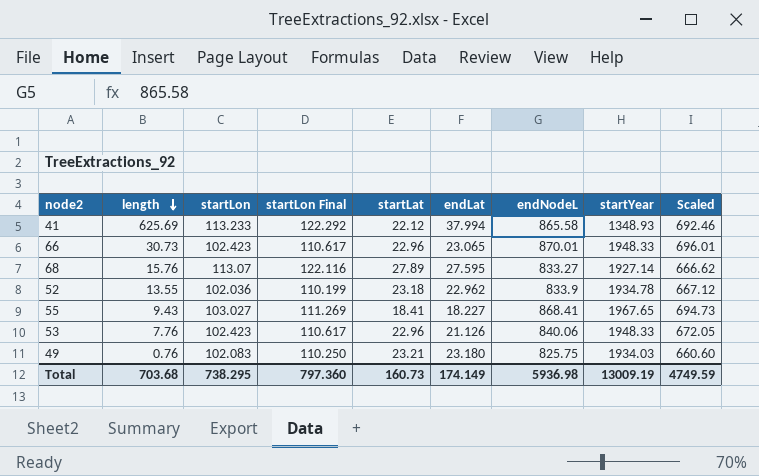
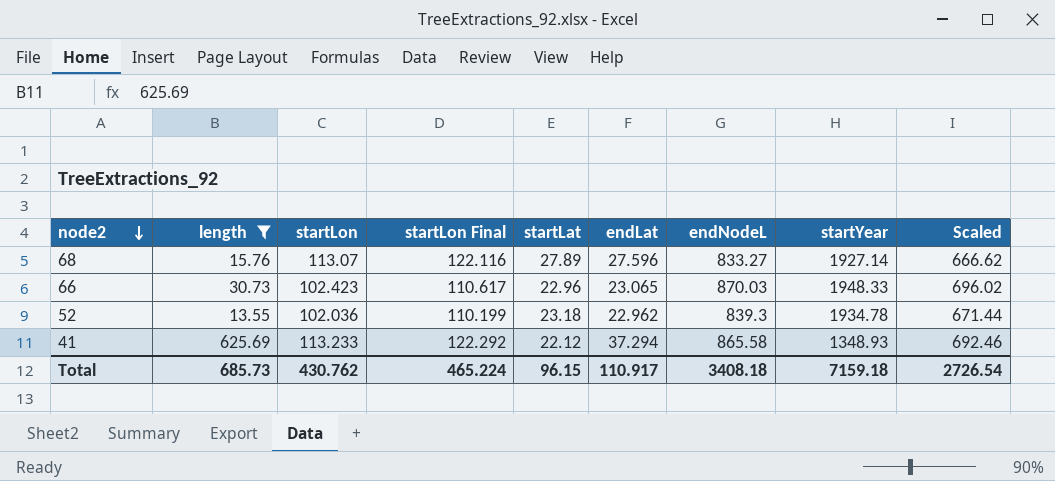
filter: none -> length >= 13.55
row order: length descending -> node2 descending
68 | endLat: 27.595 -> 27.596
66 | endNodeL: 870.01 -> 870.03
66 | Scaled: 696.01 -> 696.02
52 | endNodeL: 833.9 -> 839.3
52 | Scaled: 667.12 -> 671.44
41 | endLat: 37.994 -> 37.294
Total | length: 703.68 -> 685.73
Total | startLon: 738.295 -> 430.762
Total | startLon Final: 797.360 -> 465.224
Total | startLat: 160.73 -> 96.15
Total | endLat: 174.149 -> 110.917
Total | endNodeL: 5936.98 -> 3408.18
Total | startYear: 13009.19 -> 7159.18
Total | Scaled: 4749.59 -> 2726.54

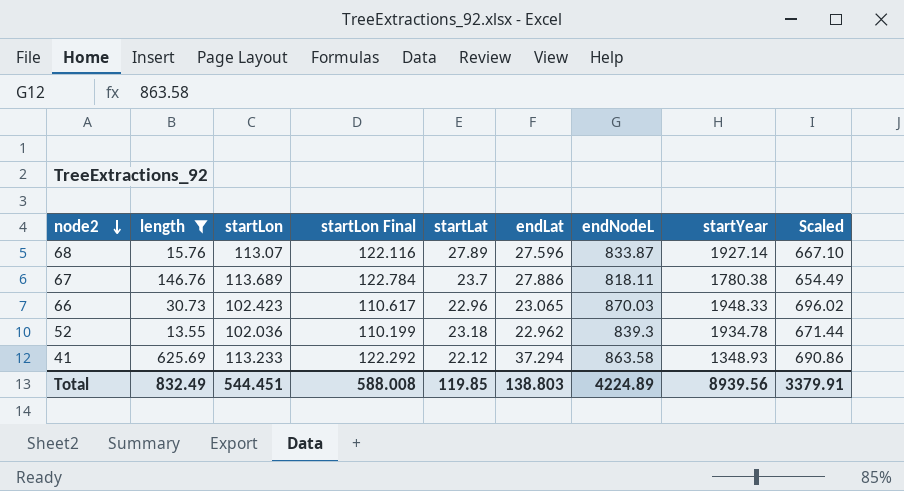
68 | endNodeL: 833.27 -> 833.87
68 | Scaled: 666.62 -> 667.10
row 67: none -> 146.76 | 113.689 | 122.784 | 23.7 | 27.886 | 818.11 | 1780.38 | 654.49
41 | endNodeL: 865.58 -> 863.58
41 | Scaled: 692.46 -> 690.86
Total | length: 685.73 -> 832.49
Total | startLon: 430.762 -> 544.451
Total | startLon Final: 465.224 -> 588.008
Total | startLat: 96.15 -> 119.85
Total | endLat: 110.917 -> 138.803
Total | endNodeL: 3408.18 -> 4224.89
Total | startYear: 7159.18 -> 8939.56
Total | Scaled: 2726.54 -> 3379.91

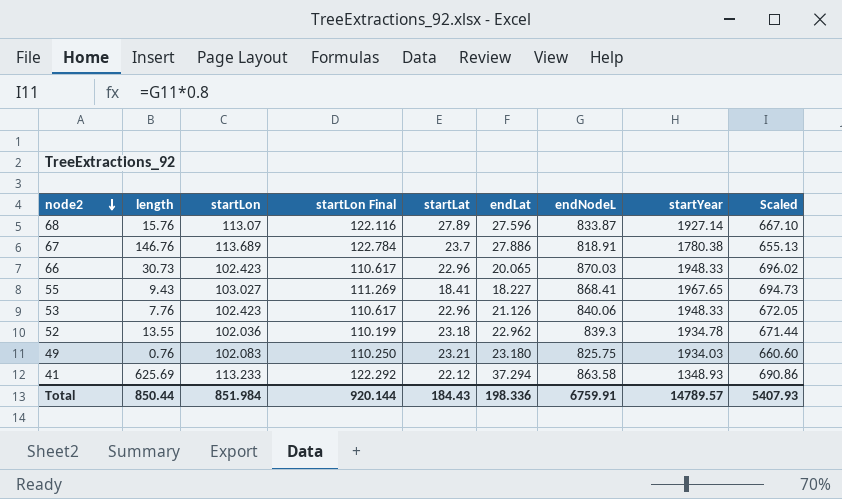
filter: length >= 13.55 -> none
67 | endNodeL: 818.11 -> 818.91
67 | Scaled: 654.49 -> 655.13
66 | endLat: 23.065 -> 20.065
Total | length: 832.49 -> 850.44
Total | startLon: 544.451 -> 851.984
Total | startLon Final: 588.008 -> 920.144
Total | startLat: 119.85 -> 184.43
Total | endLat: 138.803 -> 198.336
Total | endNodeL: 4224.89 -> 6759.91
Total | startYear: 8939.56 -> 14789.57
Total | Scaled: 3379.91 -> 5407.93

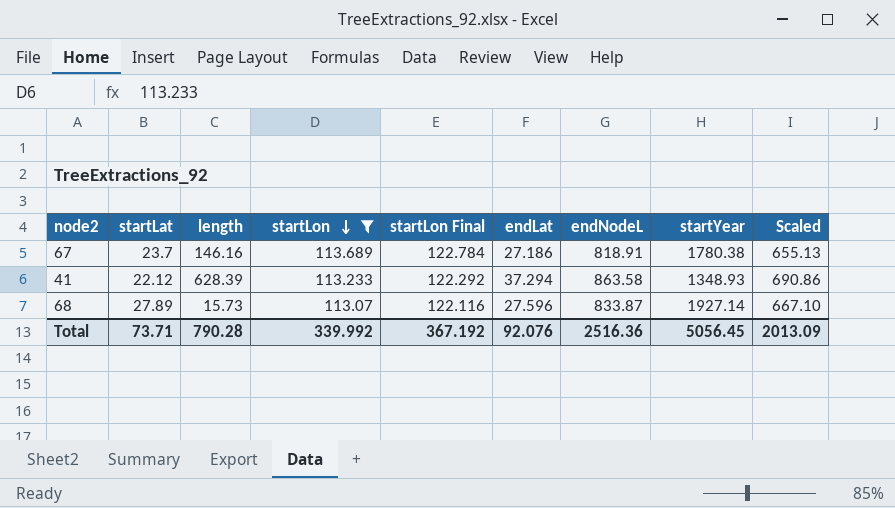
filter: none -> startLon >= 113.07
row order: node2 descending -> startLon descending
column startLat | position: 5 -> 2
67 | length: 146.76 -> 146.16
67 | endLat: 27.886 -> 27.186
41 | length: 625.69 -> 628.39
68 | length: 15.76 -> 15.73
Total | startLat: 184.43 -> 73.71
Total | length: 850.44 -> 790.28
Total | startLon: 851.984 -> 339.992
Total | startLon Final: 920.144 -> 367.192
Total | endLat: 198.336 -> 92.076
Total | endNodeL: 6759.91 -> 2516.36
Total | startYear: 14789.57 -> 5056.45
Total | Scaled: 5407.93 -> 2013.09

